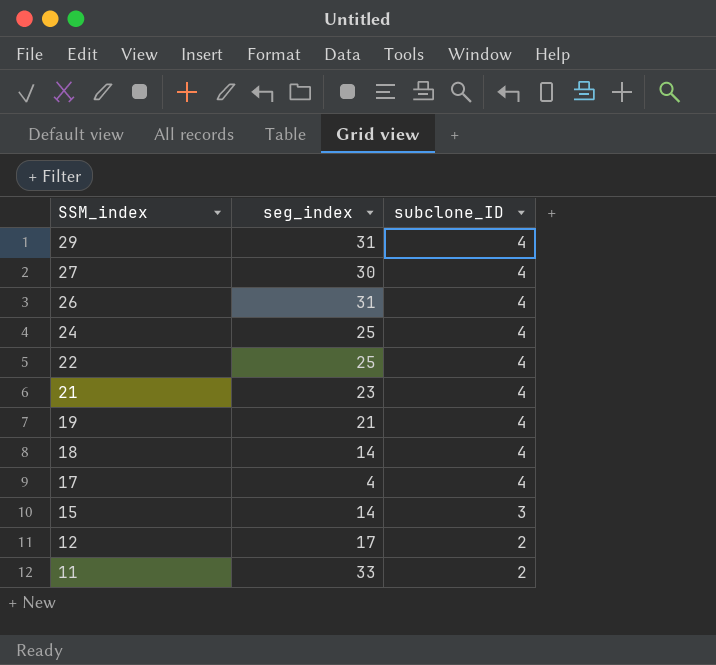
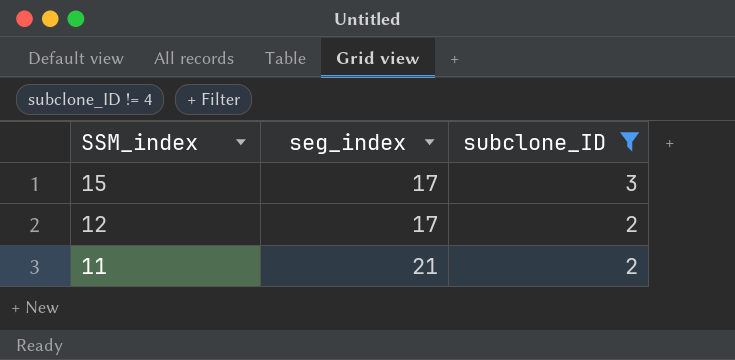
filter: none -> subclone_ID != 4
15 | seg_index: 14 -> 17
11 | seg_index: 33 -> 21

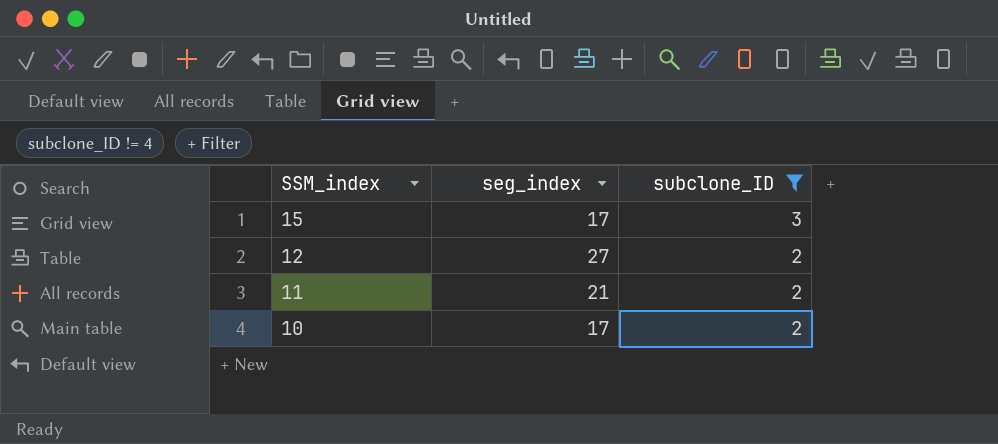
12 | seg_index: 17 -> 27
row 10: none -> 17 | 2

